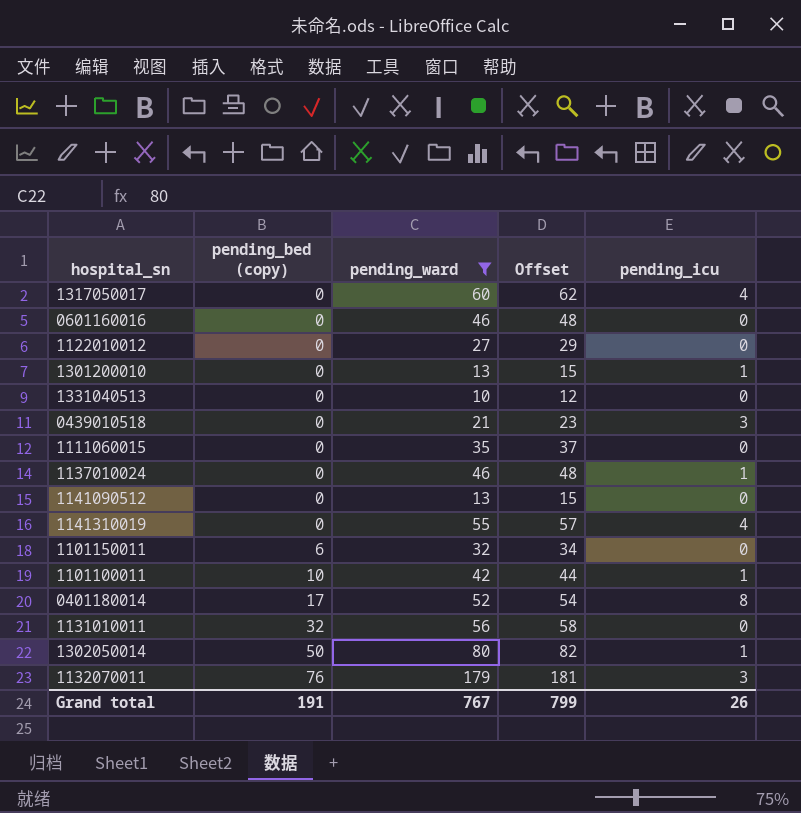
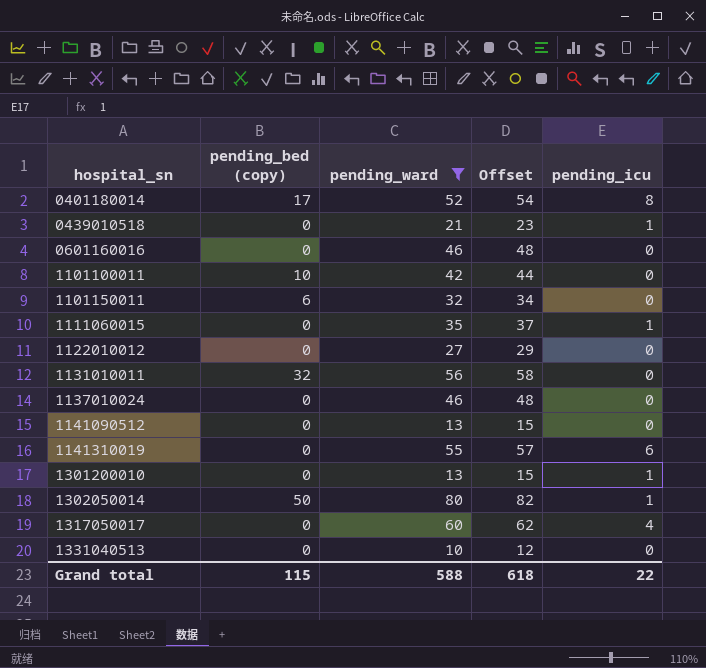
row order: pending_bed (copy) ascending -> hospital_sn ascending
row 1132070011: 76 | 179 | 181 | 3 -> none
0439010518 | pending_icu: 3 -> 1
1101100011 | pending_icu: 1 -> 0
1111060015 | pending_icu: 0 -> 1
1137010024 | pending_icu: 1 -> 0
1141310019 | pending_icu: 4 -> 6
Grand total | pending_bed (copy): 191 -> 115
Grand total | pending_ward: 767 -> 588
Grand total | Offset: 799 -> 618
Grand total | pending_icu: 26 -> 22

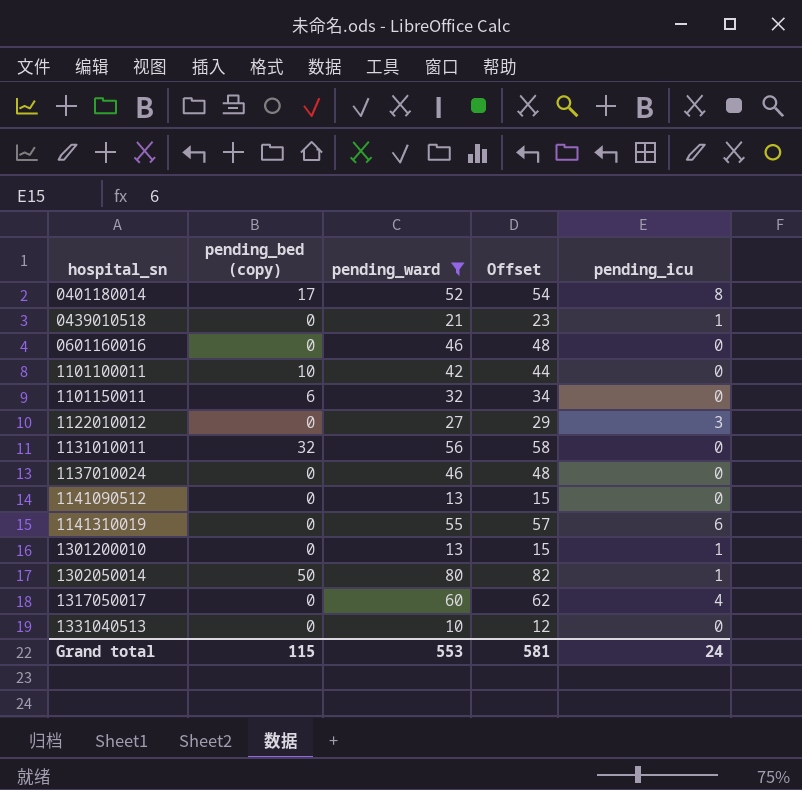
row 1111060015: 0 | 35 | 37 | 1 -> none
1122010012 | pending_icu: 0 -> 3
Grand total | pending_ward: 588 -> 553
Grand total | Offset: 618 -> 581
Grand total | pending_icu: 22 -> 24

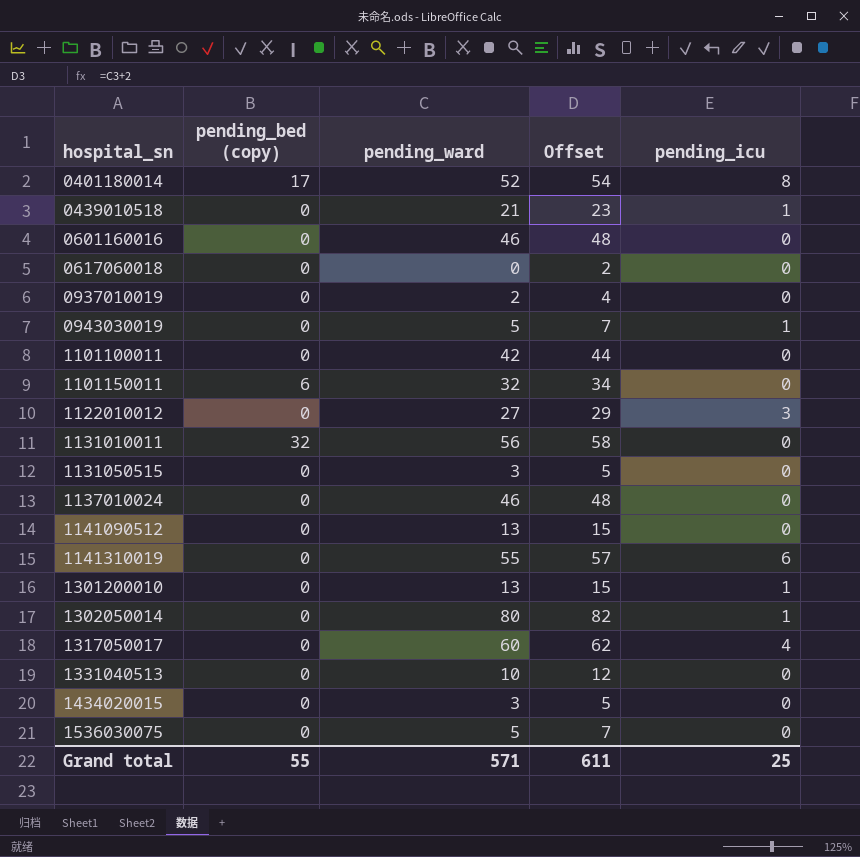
filter: pending_ward >= 10 -> none
1101100011 | pending_bed (copy): 10 -> 0
1302050014 | pending_bed (copy): 50 -> 0
Grand total | pending_bed (copy): 115 -> 55
Grand total | pending_ward: 553 -> 571
Grand total | Offset: 581 -> 611
Grand total | pending_icu: 24 -> 25

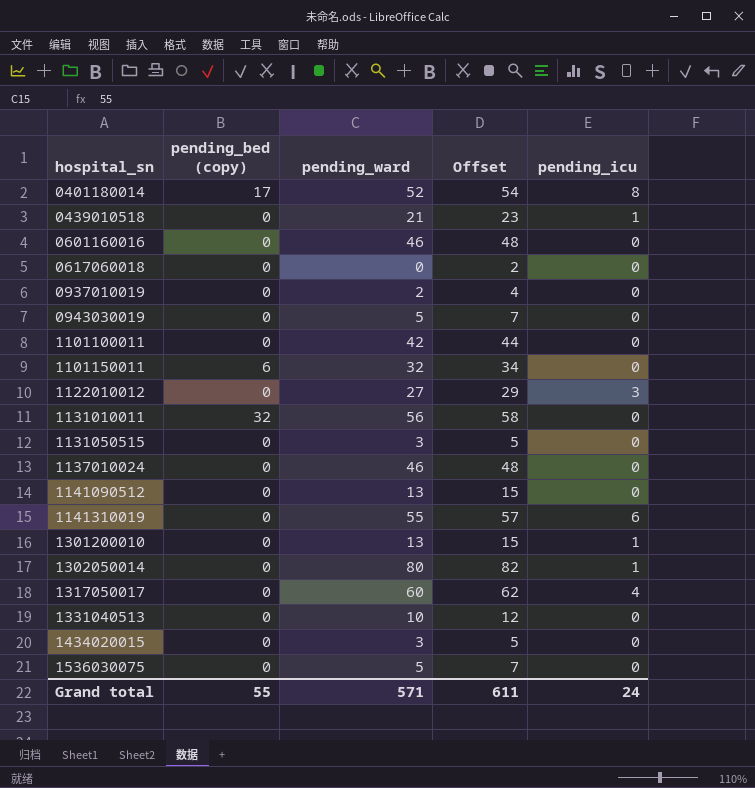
0943030019 | pending_icu: 1 -> 0
Grand total | pending_icu: 25 -> 24

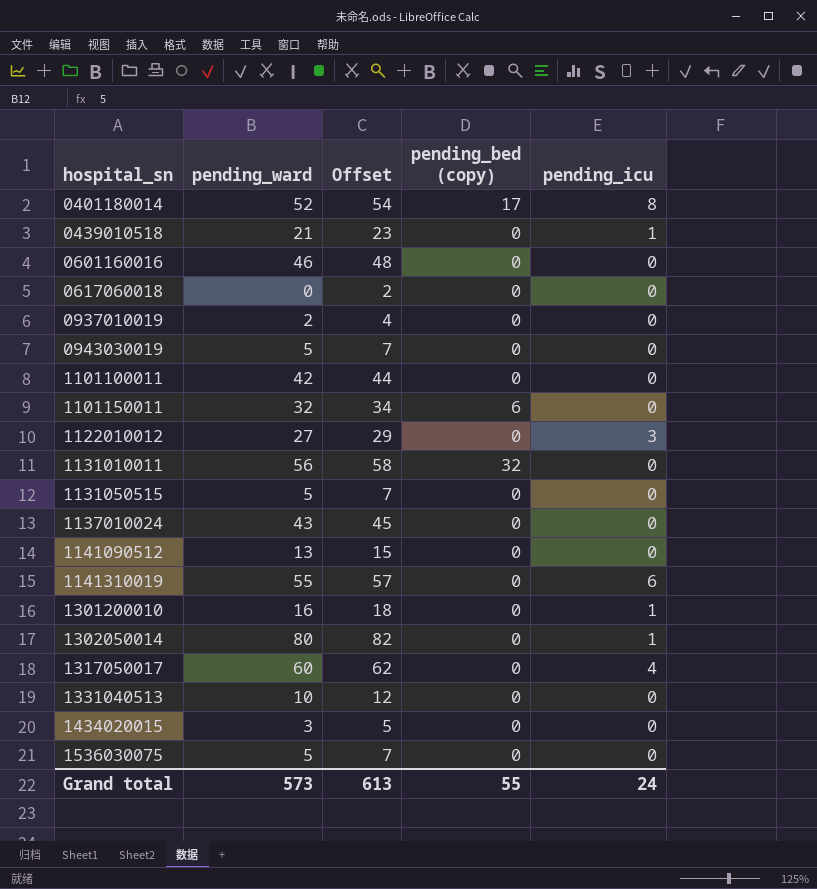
column pending_bed (copy) | position: 2 -> 4
1131050515 | pending_ward: 3 -> 5
1131050515 | Offset: 5 -> 7
1137010024 | pending_ward: 46 -> 43
1137010024 | Offset: 48 -> 45
1301200010 | pending_ward: 13 -> 16
1301200010 | Offset: 15 -> 18
Grand total | pending_ward: 571 -> 573
Grand total | Offset: 611 -> 613

